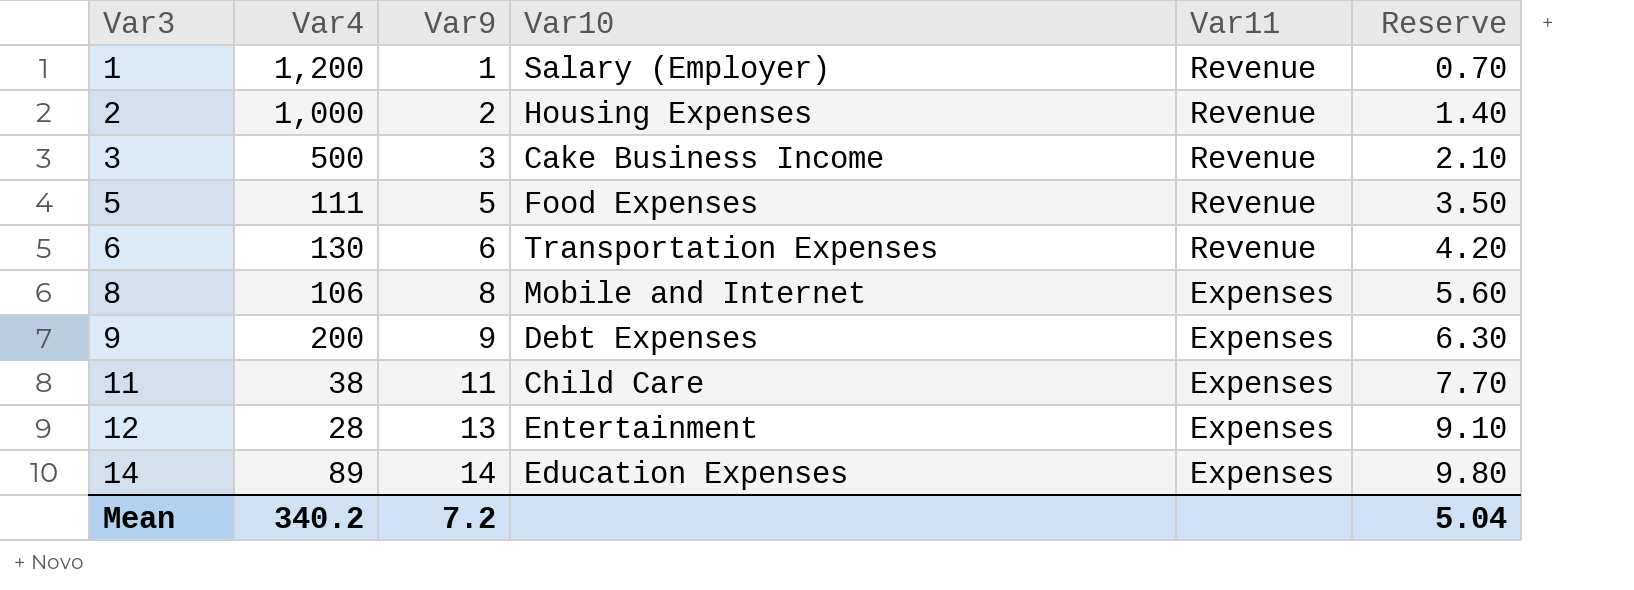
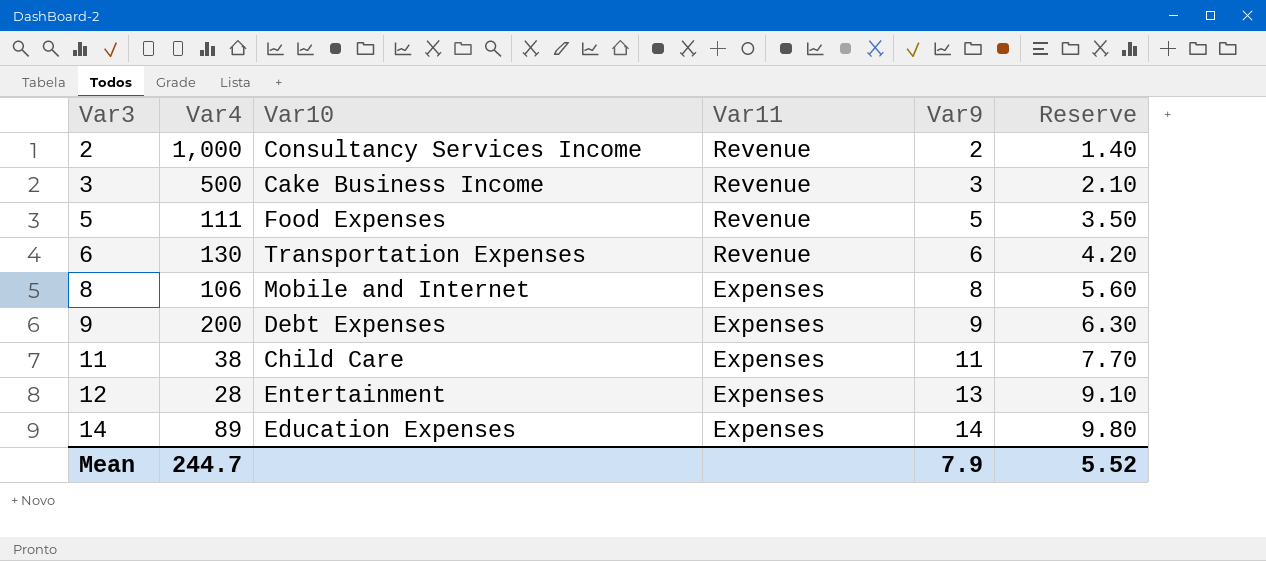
column Var9 | position: 3 -> 5
row 1: 1,200 | 1 | Salary (Employer) | Revenue | 0.70 -> none
2 | Var10: Housing Expenses -> Consultancy Services Income
Mean | Var4: 340.2 -> 244.7
Mean | Var9: 7.2 -> 7.9
Mean | Reserve: 5.04 -> 5.52

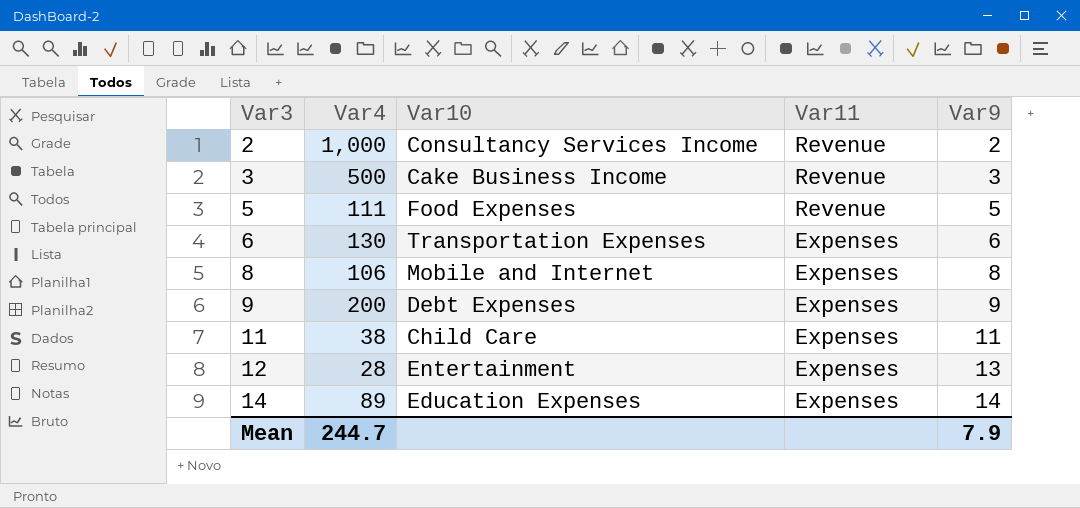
column Reserve | formula: [Var9] * 0.7 -> none
6 | Var11: Revenue -> Expenses

